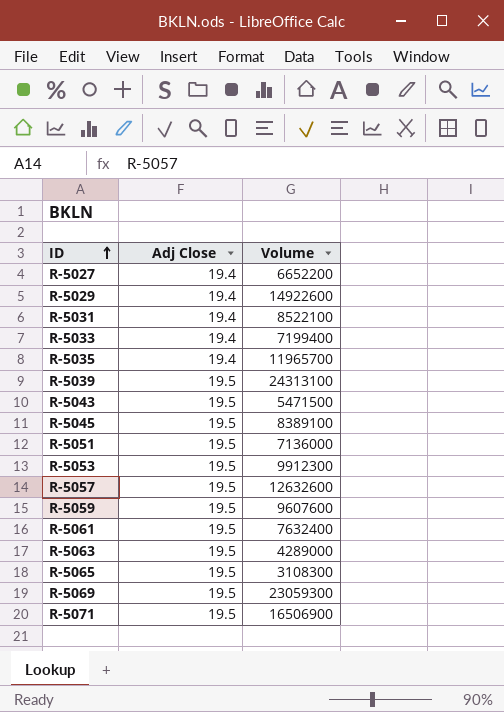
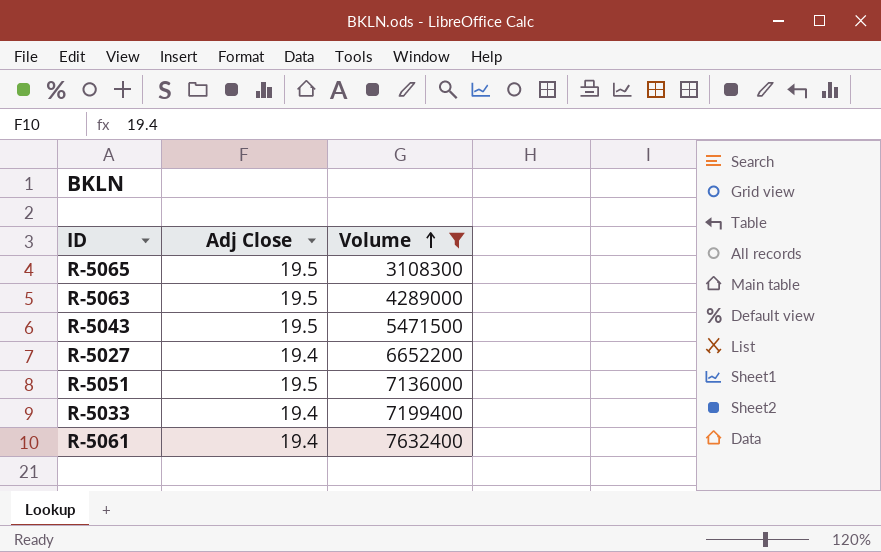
filter: none -> Volume <= 7632400
row order: ID ascending -> Volume ascending
R-5061 | Adj Close: 19.5 -> 19.4

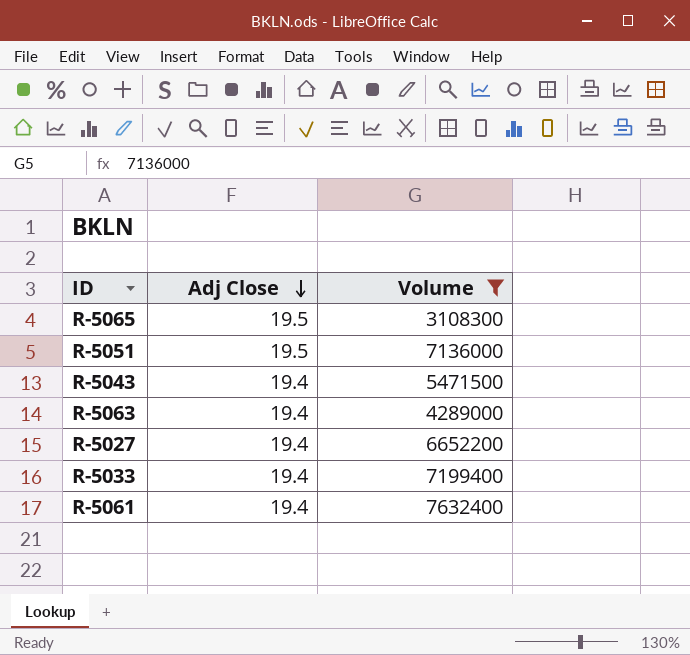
row order: Volume ascending -> Adj Close descending
R-5043 | Adj Close: 19.5 -> 19.4
R-5063 | Adj Close: 19.5 -> 19.4

